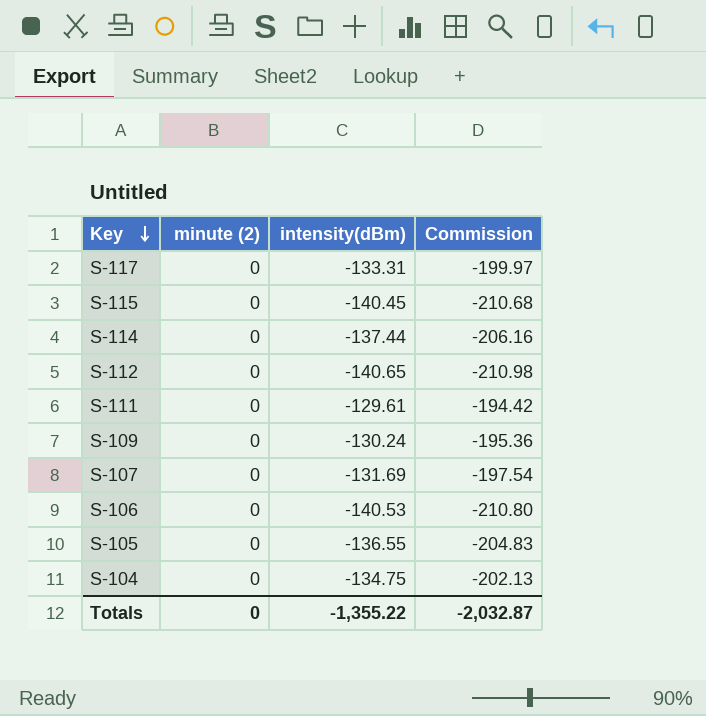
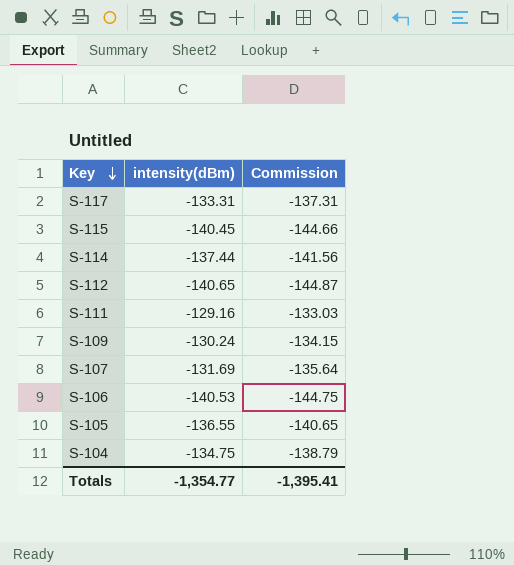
column minute (2) | position: 2 -> none
column Commission | formula: [intensity(dBm)] * 1.5 -> [intensity(dBm)] * 1.03
S-111 | intensity(dBm): -129.61 -> -129.16
Totals | intensity(dBm): -1,355.22 -> -1,354.77
Totals | Commission: -2,032.87 -> -1,395.41

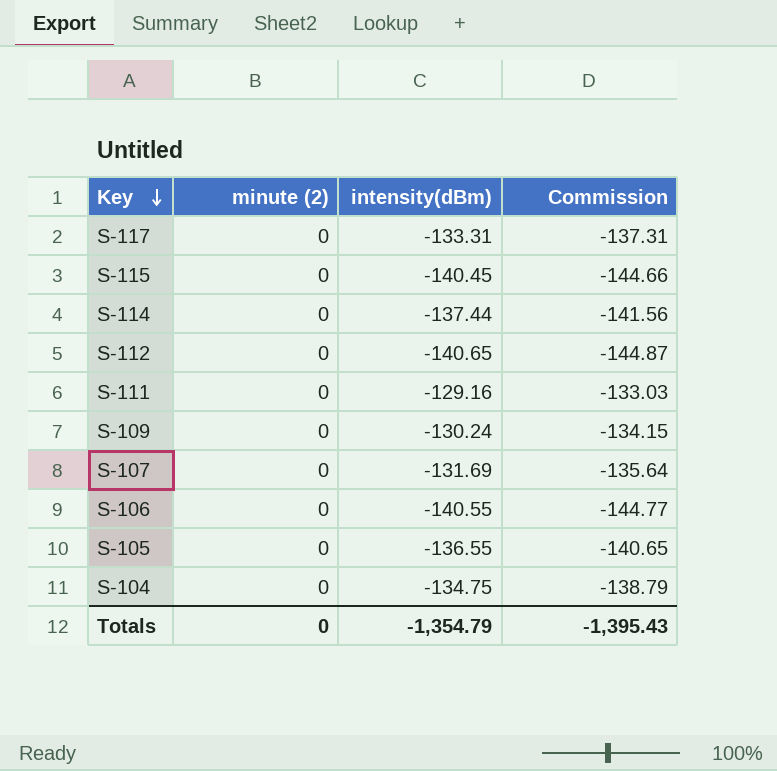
column minute (2) | position: none -> 2
S-106 | intensity(dBm): -140.53 -> -140.55
S-106 | Commission: -144.75 -> -144.77
Totals | intensity(dBm): -1,354.77 -> -1,354.79
Totals | Commission: -1,395.41 -> -1,395.43

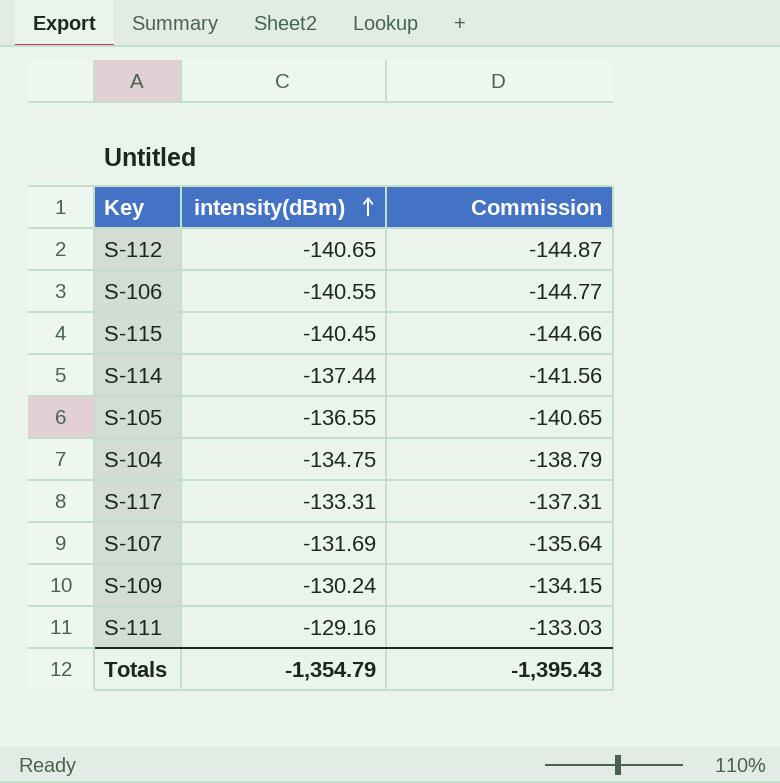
row order: Key descending -> intensity(dBm) ascending
column minute (2) | position: 2 -> none

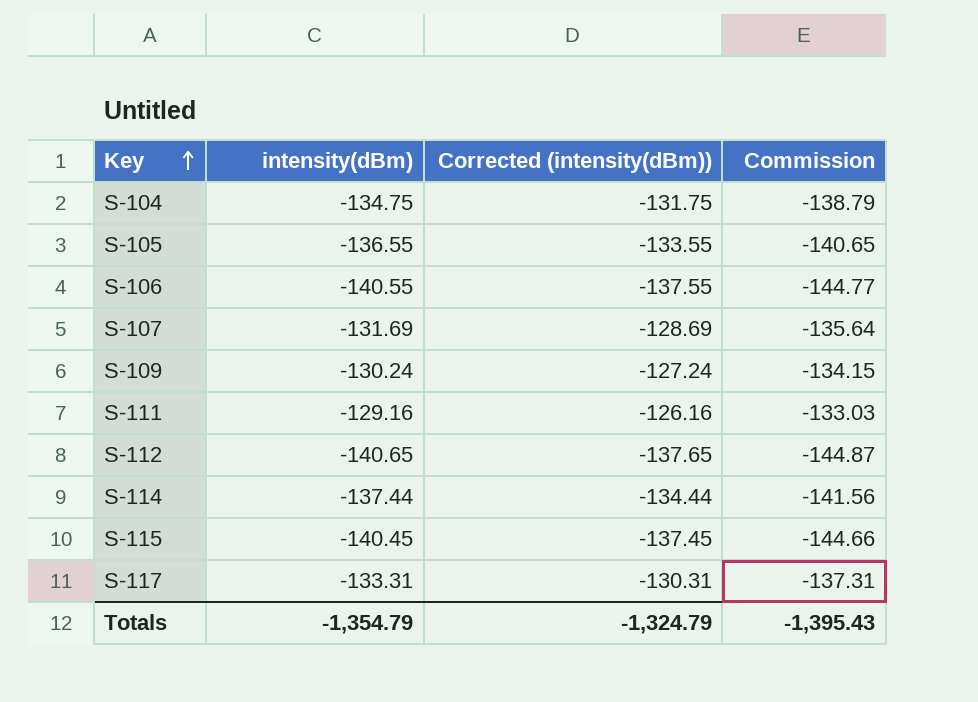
row order: intensity(dBm) ascending -> Key ascending
column Corrected (intensity(dBm)) | formula: none -> [intensity(dBm)] + 3

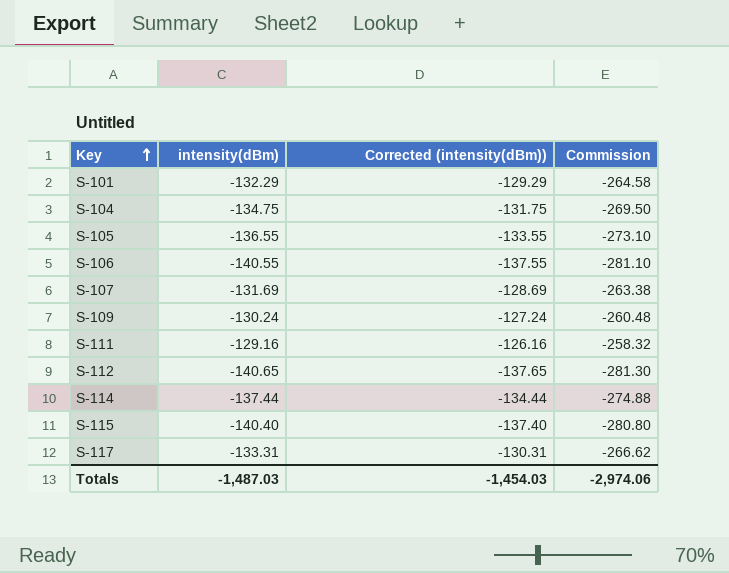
column Commission | formula: [intensity(dBm)] * 1.03 -> [intensity(dBm)] * 2
row S-101: none -> -132.29 | -129.29 | -264.58
S-115 | intensity(dBm): -140.45 -> -140.40
S-115 | Corrected (intensity(dBm)): -137.45 -> -137.40
Totals | intensity(dBm): -1,354.79 -> -1,487.03
Totals | Corrected (intensity(dBm)): -1,324.79 -> -1,454.03
Totals | Commission: -1,395.43 -> -2,974.06

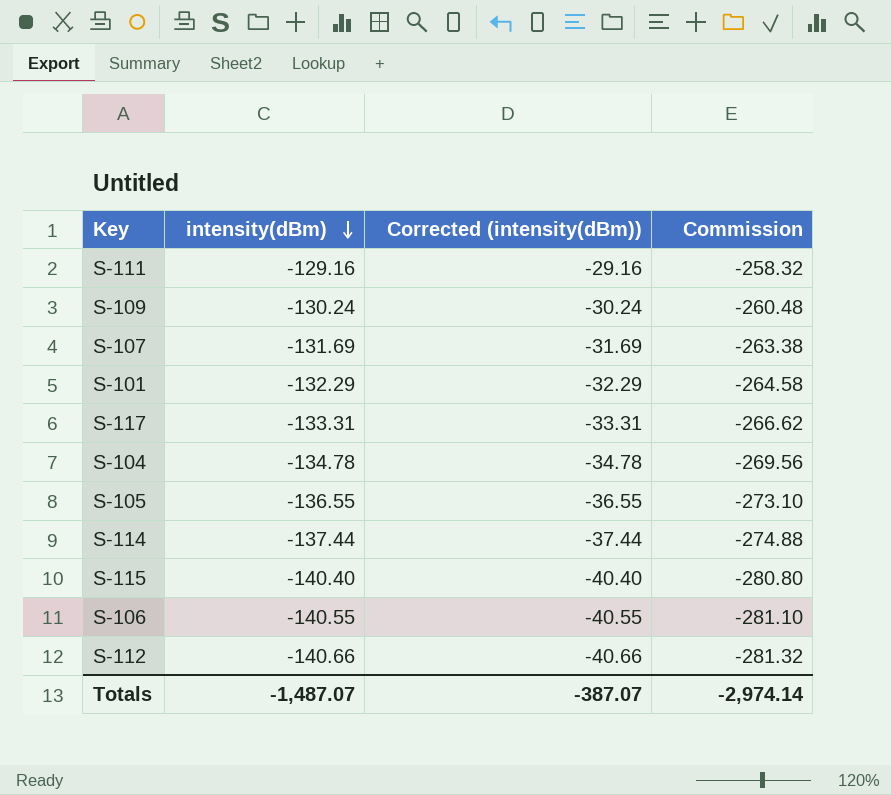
row order: Key ascending -> intensity(dBm) descending
column Corrected (intensity(dBm)) | formula: [intensity(dBm)] + 3 -> [intensity(dBm)] + 100
S-104 | intensity(dBm): -134.75 -> -134.78
S-104 | Commission: -269.50 -> -269.56
S-112 | intensity(dBm): -140.65 -> -140.66
S-112 | Commission: -281.30 -> -281.32
Totals | intensity(dBm): -1,487.03 -> -1,487.07
Totals | Corrected (intensity(dBm)): -1,454.03 -> -387.07
Totals | Commission: -2,974.06 -> -2,974.14

